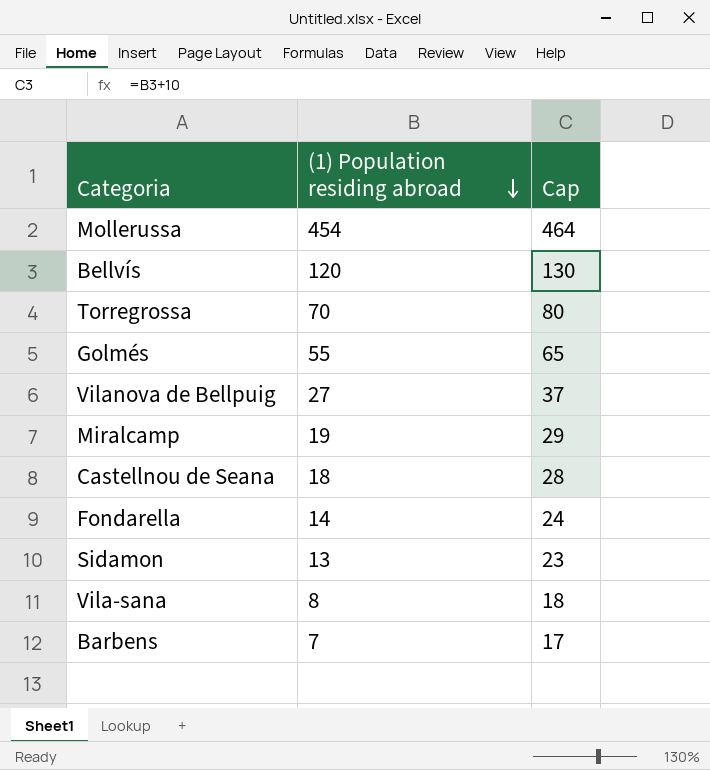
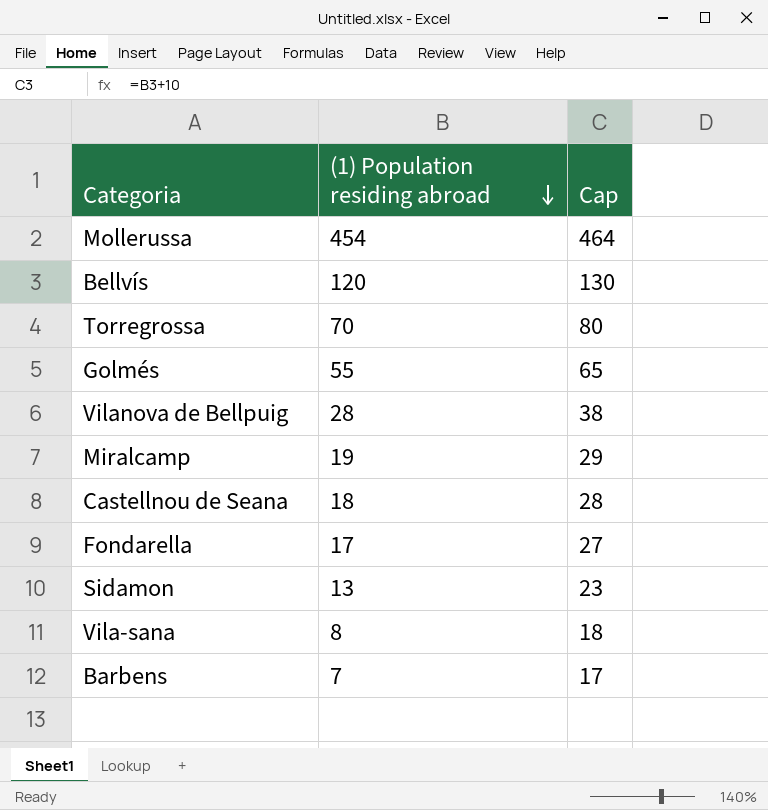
Vilanova de Bellpuig | (1) Population residing abroad: 27 -> 28
Vilanova de Bellpuig | Cap: 37 -> 38
Fondarella | (1) Population residing abroad: 14 -> 17
Fondarella | Cap: 24 -> 27

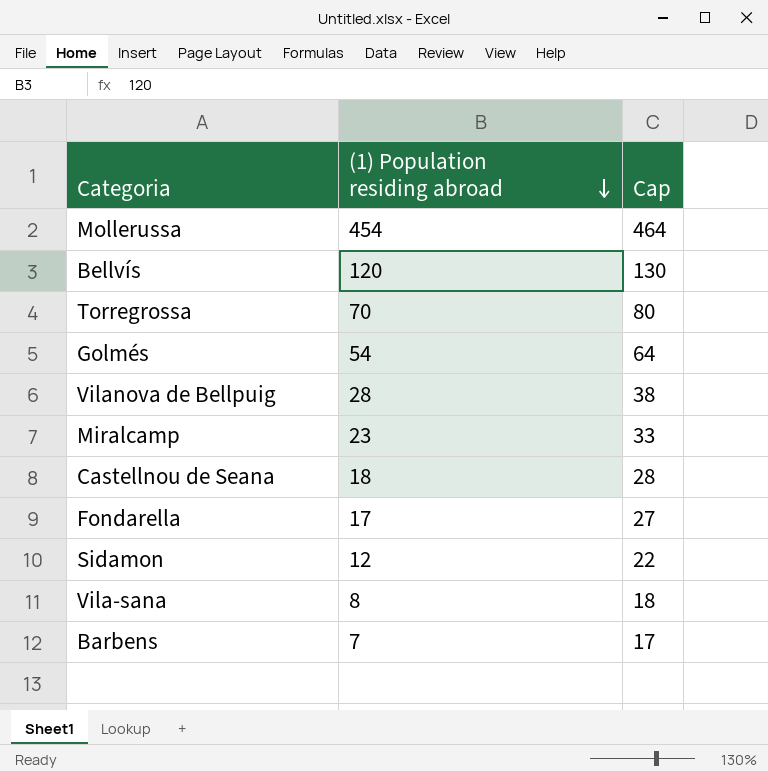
Golmés | (1) Population residing abroad: 55 -> 54
Golmés | Cap: 65 -> 64
Miralcamp | (1) Population residing abroad: 19 -> 23
Miralcamp | Cap: 29 -> 33
Sidamon | (1) Population residing abroad: 13 -> 12
Sidamon | Cap: 23 -> 22

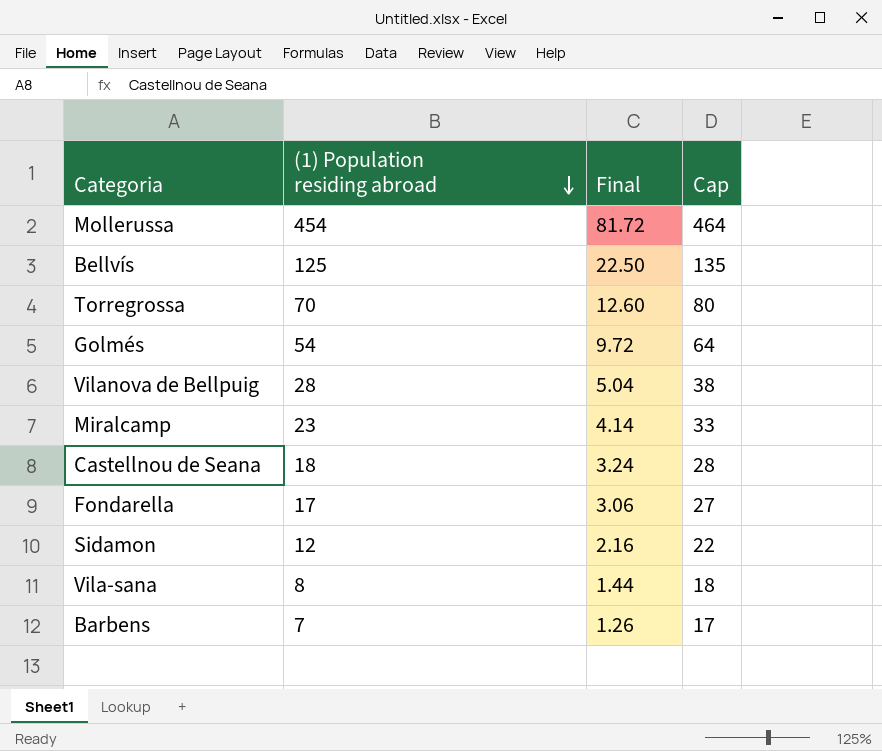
column Final | formula: none -> [(1) Population residing abroad] * 0.18
Bellvís | (1) Population residing abroad: 120 -> 125
Bellvís | Cap: 130 -> 135

